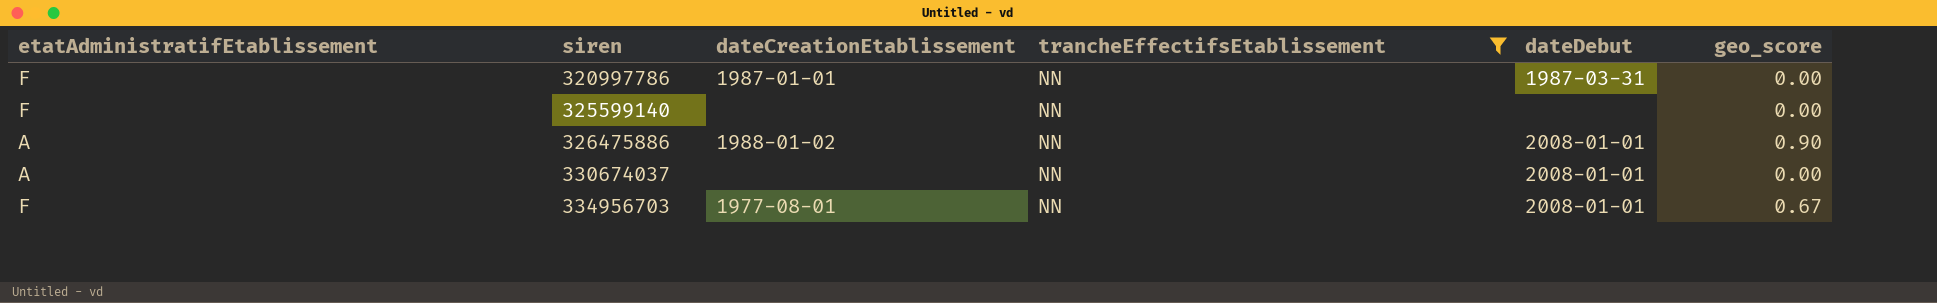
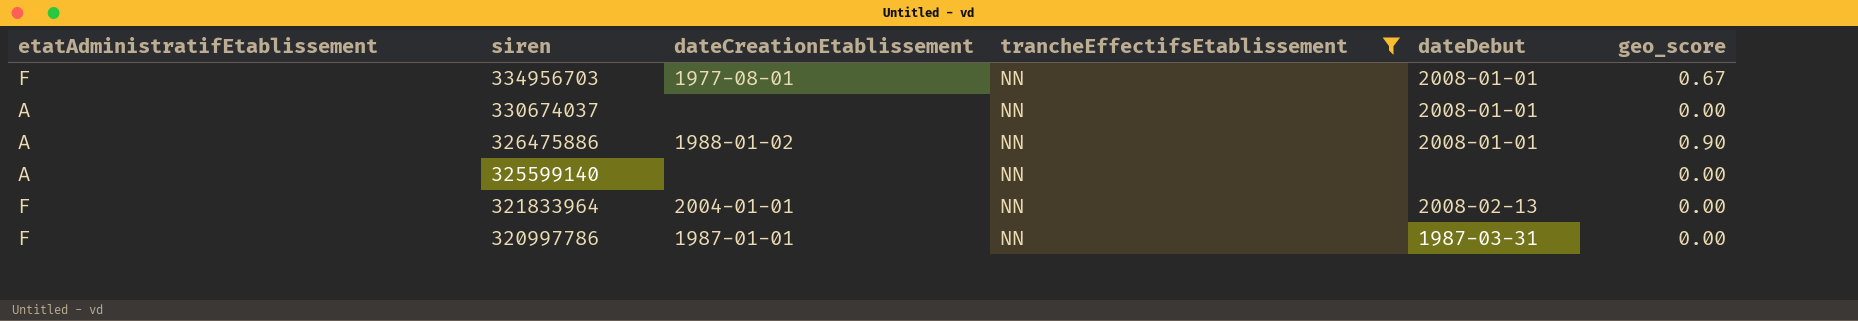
row order: siren ascending -> siren descending
325599140 | etatAdministratifEtablissement: F -> A
row 321833964: none -> F | 2004-01-01 | NN | 2008-02-13 | 0.00

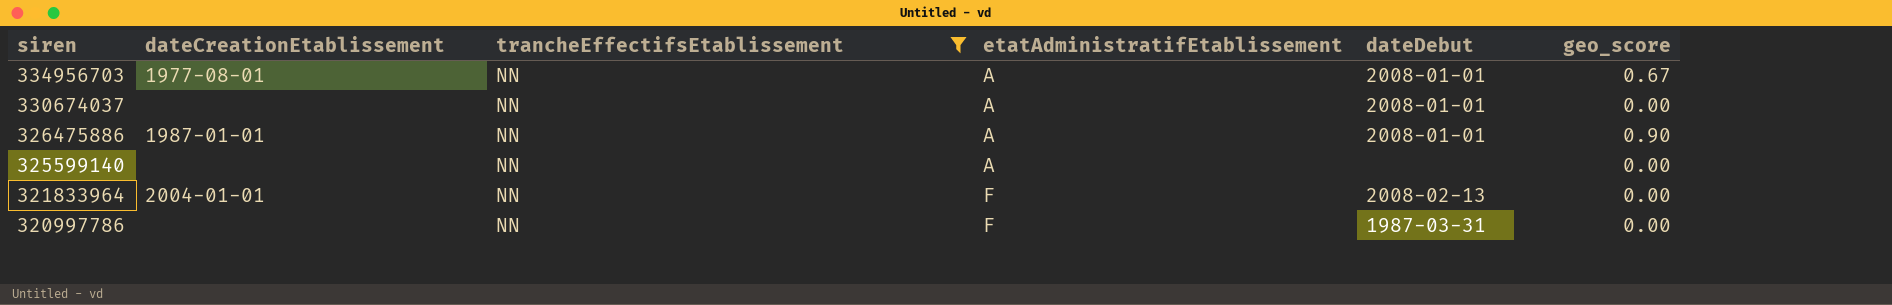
column etatAdministratifEtablissement | position: 1 -> 4
334956703 | etatAdministratifEtablissement: F -> A
326475886 | dateCreationEtablissement: 1988-01-02 -> 1987-01-01
320997786 | dateCreationEtablissement: 1987-01-01 -> none

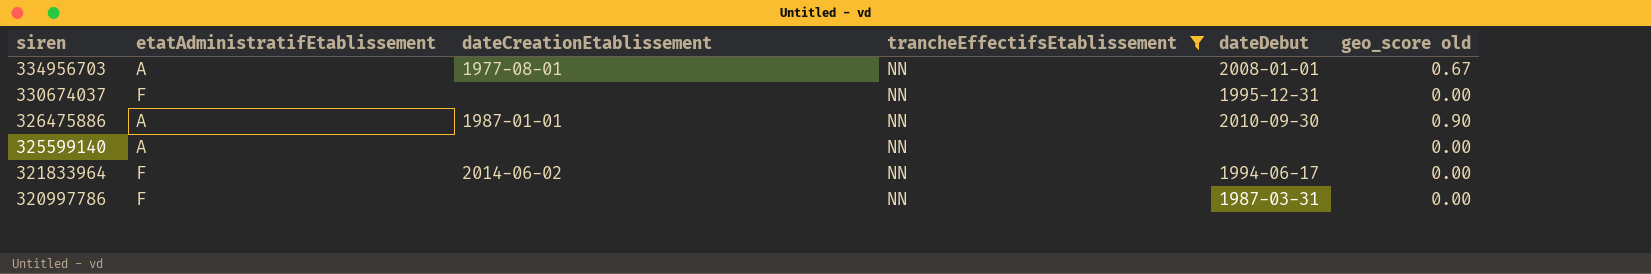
column etatAdministratifEtablissement | position: 4 -> 2
column name: geo_score -> geo_score old
330674037 | etatAdministratifEtablissement: A -> F
330674037 | dateDebut: 2008-01-01 -> 1995-12-31
326475886 | dateDebut: 2008-01-01 -> 2010-09-30
321833964 | dateCreationEtablissement: 2004-01-01 -> 2014-06-02
321833964 | dateDebut: 2008-02-13 -> 1994-06-17

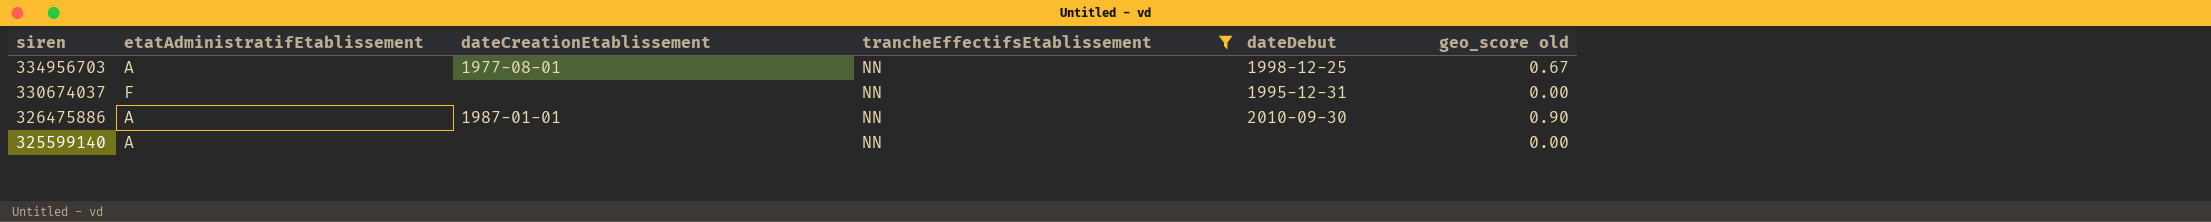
row 321833964: F | 2014-06-02 | NN | 1994-06-17 | 0.00 -> none
row 320997786: F | none | NN | 1987-03-31 | 0.00 -> none
334956703 | dateDebut: 2008-01-01 -> 1998-12-25

